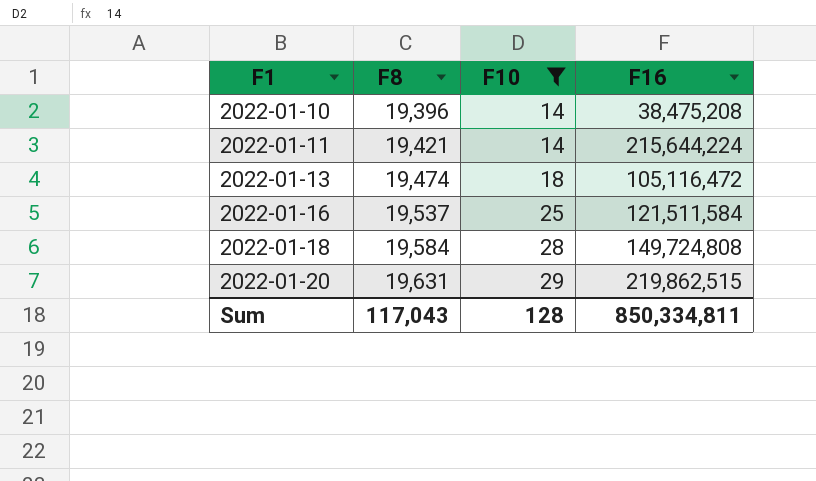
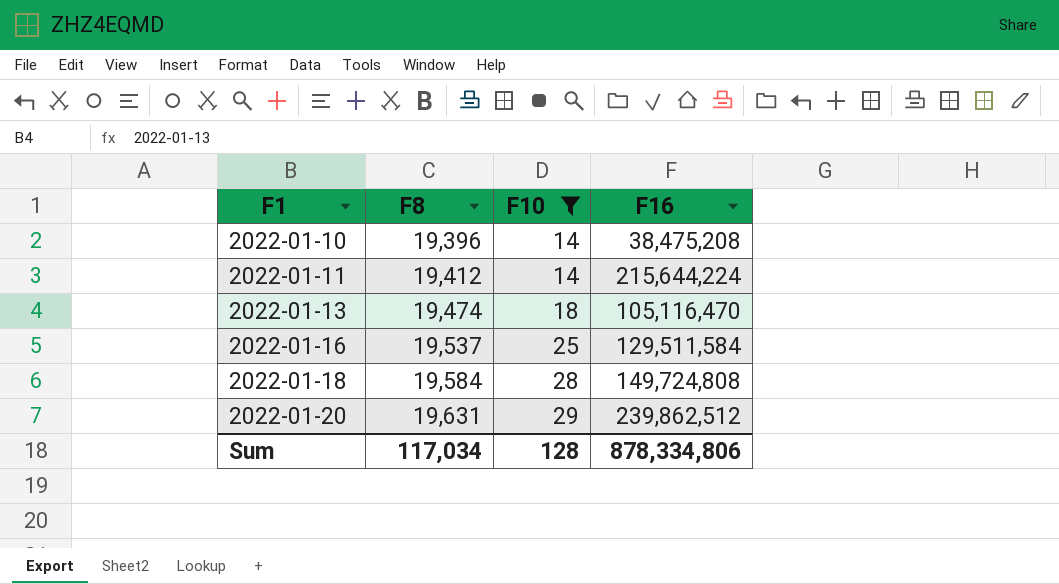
2022-01-11 | F8: 19,421 -> 19,412
2022-01-13 | F16: 105,116,472 -> 105,116,470
2022-01-16 | F16: 121,511,584 -> 129,511,584
2022-01-20 | F16: 219,862,515 -> 239,862,512
Sum | F8: 117,043 -> 117,034
Sum | F16: 850,334,811 -> 878,334,806

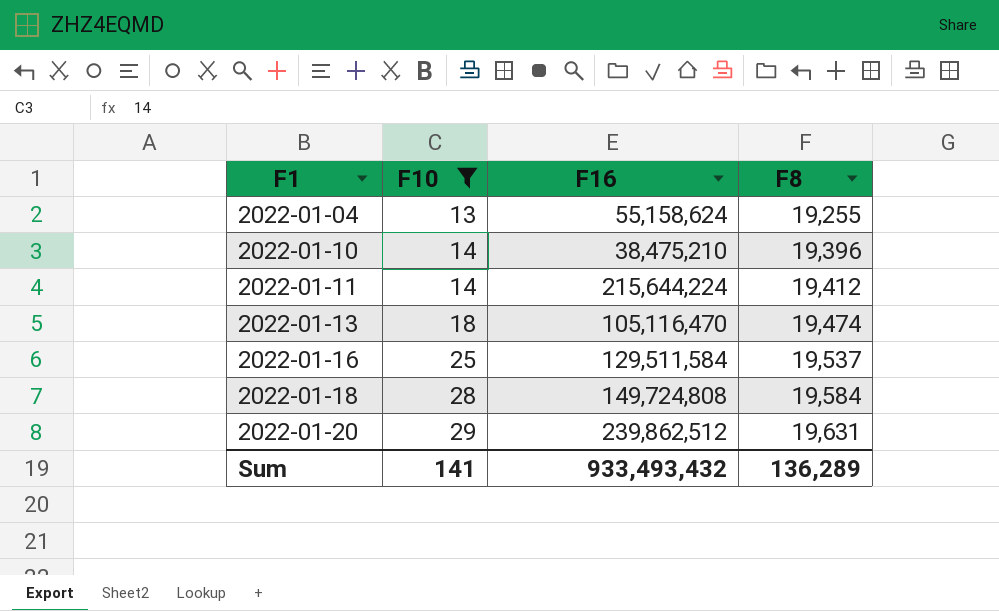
column F8 | position: 2 -> 4
row 2022-01-04: none -> 13 | 55,158,624 | 19,255
2022-01-10 | F16: 38,475,208 -> 38,475,210
Sum | F10: 128 -> 141
Sum | F16: 878,334,806 -> 933,493,432
Sum | F8: 117,034 -> 136,289

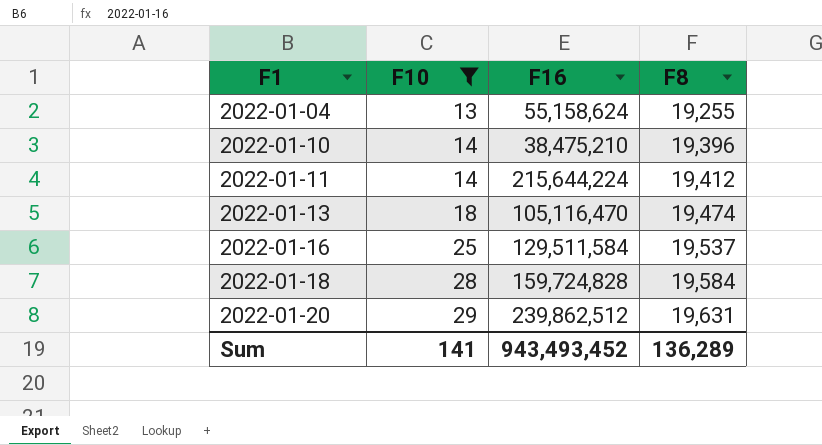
2022-01-18 | F16: 149,724,808 -> 159,724,828
Sum | F16: 933,493,432 -> 943,493,452

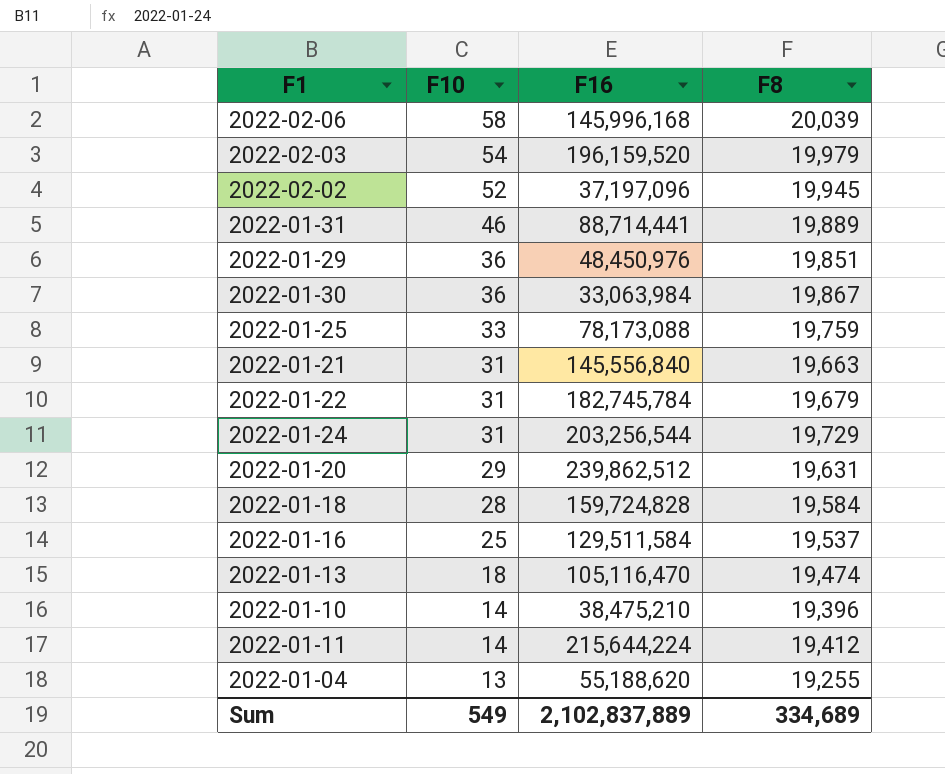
filter: F10 <= 29 -> none
row order: F1 ascending -> F10 descending
2022-01-04 | F16: 55,158,624 -> 55,188,620
Sum | F10: 141 -> 549
Sum | F16: 943,493,452 -> 2,102,837,889
Sum | F8: 136,289 -> 334,689

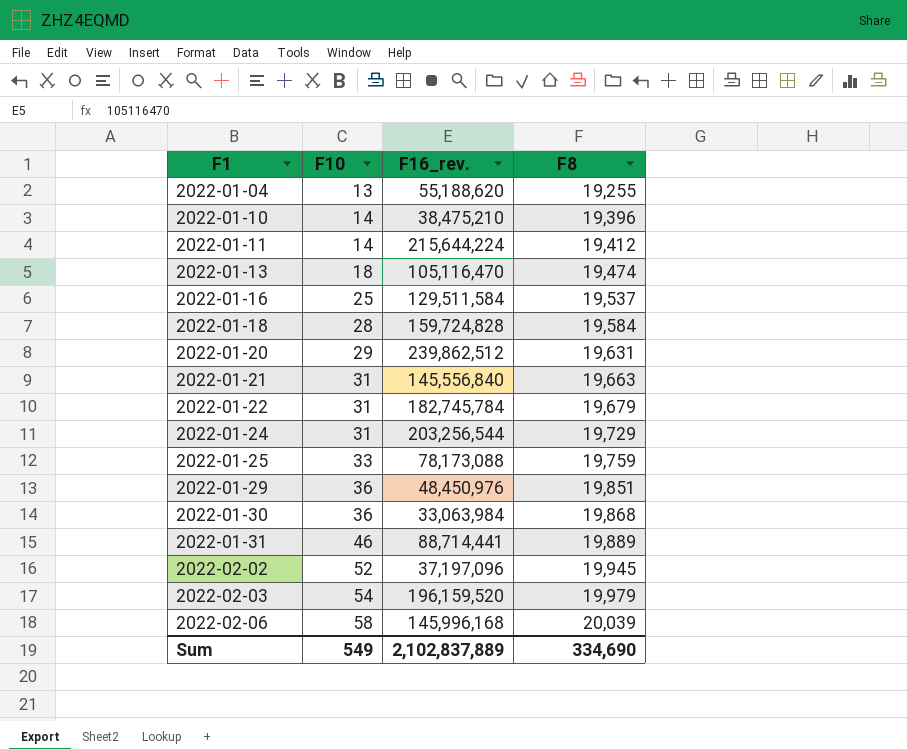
row order: F10 descending -> F1 ascending
column name: F16 -> F16_rev.
2022-01-30 | F8: 19,867 -> 19,868
Sum | F8: 334,689 -> 334,690

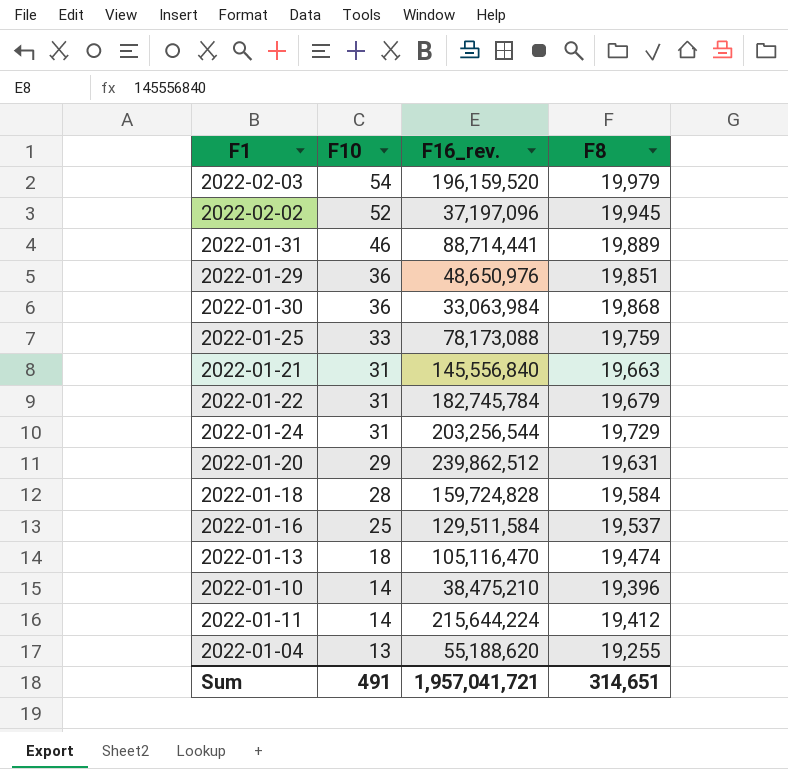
row order: F1 ascending -> F10 descending
row 2022-02-06: 58 | 145,996,168 | 20,039 -> none
2022-01-29 | F16_rev.: 48,450,976 -> 48,650,976
Sum | F10: 549 -> 491
Sum | F16_rev.: 2,102,837,889 -> 1,957,041,721
Sum | F8: 334,690 -> 314,651

